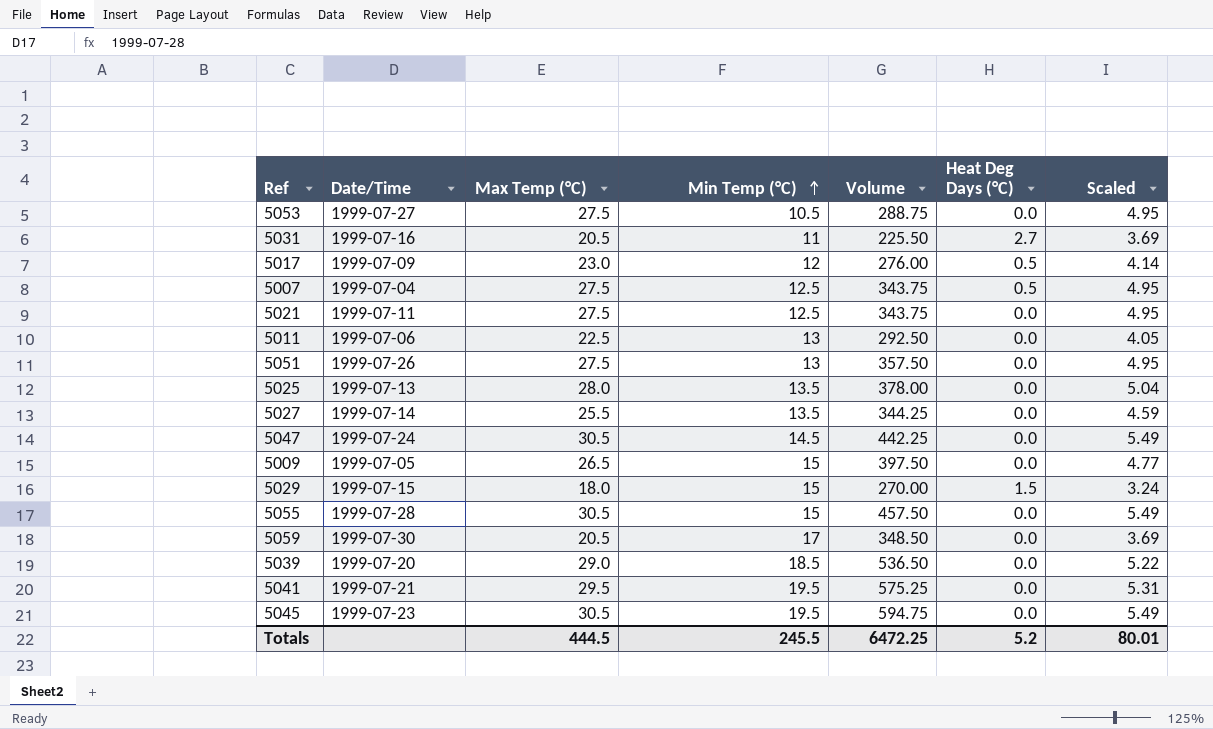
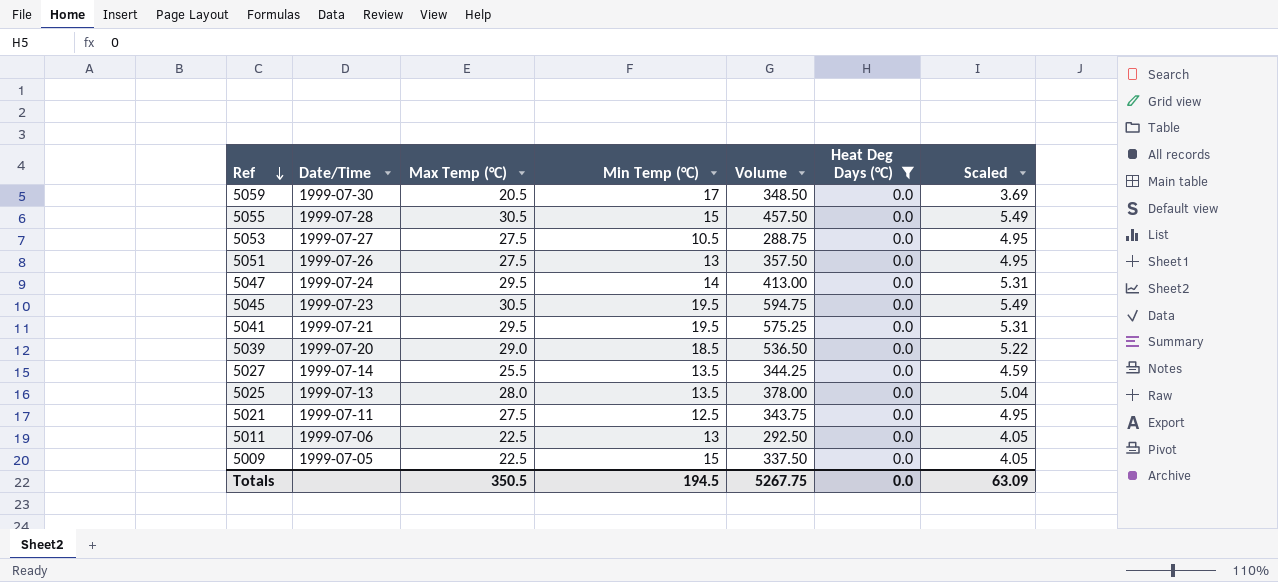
filter: none -> Heat Deg Days (°C) = 0.0
row order: Min Temp (°C) ascending -> Ref descending
5047 | Max Temp (°C): 30.5 -> 29.5
5047 | Min Temp (°C): 14.5 -> 14
5047 | Volume: 442.25 -> 413.00
5047 | Scaled: 5.49 -> 5.31
5009 | Max Temp (°C): 26.5 -> 22.5
5009 | Volume: 397.50 -> 337.50
5009 | Scaled: 4.77 -> 4.05
Totals | Max Temp (°C): 444.5 -> 350.5
Totals | Min Temp (°C): 245.5 -> 194.5
Totals | Volume: 6472.25 -> 5267.75
Totals | Heat Deg Days (°C): 5.2 -> 0.0
Totals | Scaled: 80.01 -> 63.09

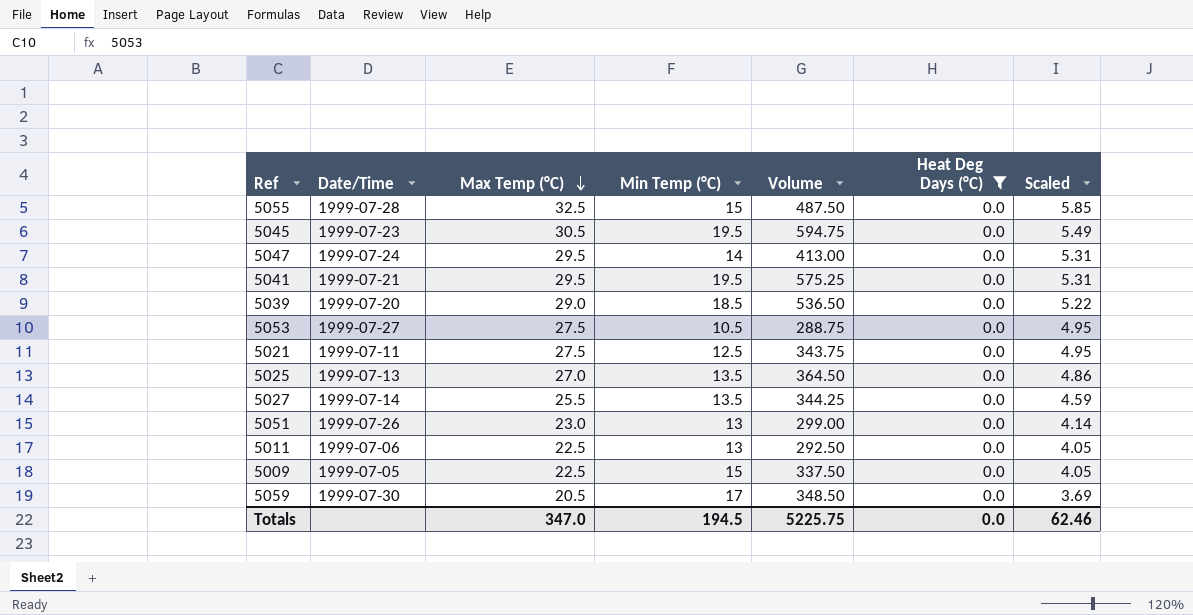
row order: Ref descending -> Max Temp (°C) descending
5055 | Max Temp (°C): 30.5 -> 32.5
5055 | Volume: 457.50 -> 487.50
5055 | Scaled: 5.49 -> 5.85
5025 | Max Temp (°C): 28.0 -> 27.0
5025 | Volume: 378.00 -> 364.50
5025 | Scaled: 5.04 -> 4.86
5051 | Max Temp (°C): 27.5 -> 23.0
5051 | Volume: 357.50 -> 299.00
5051 | Scaled: 4.95 -> 4.14
Totals | Max Temp (°C): 350.5 -> 347.0
Totals | Volume: 5267.75 -> 5225.75
Totals | Scaled: 63.09 -> 62.46

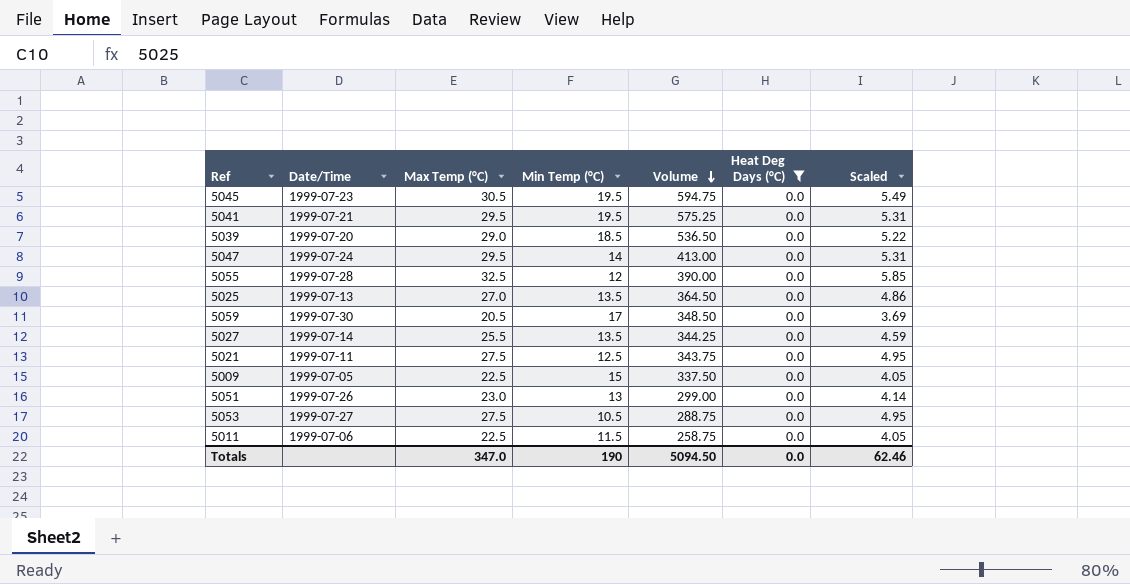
row order: Max Temp (°C) descending -> Volume descending
5055 | Min Temp (°C): 15 -> 12
5055 | Volume: 487.50 -> 390.00
5011 | Min Temp (°C): 13 -> 11.5
5011 | Volume: 292.50 -> 258.75
Totals | Min Temp (°C): 194.5 -> 190
Totals | Volume: 5225.75 -> 5094.50

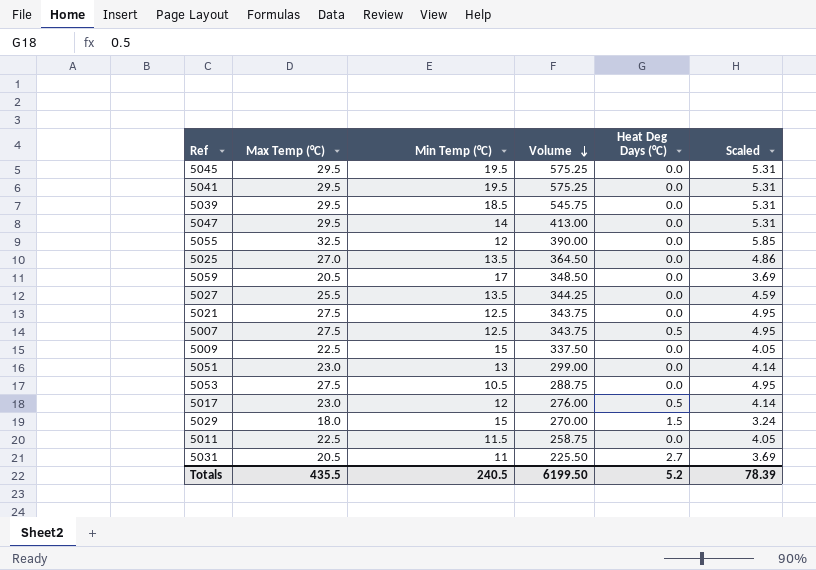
filter: Heat Deg Days (°C) = 0.0 -> none
column Date/Time | position: 2 -> none
5045 | Max Temp (°C): 30.5 -> 29.5
5045 | Volume: 594.75 -> 575.25
5045 | Scaled: 5.49 -> 5.31
5039 | Max Temp (°C): 29.0 -> 29.5
5039 | Volume: 536.50 -> 545.75
5039 | Scaled: 5.22 -> 5.31
Totals | Max Temp (°C): 347.0 -> 435.5
Totals | Min Temp (°C): 190 -> 240.5
Totals | Volume: 5094.50 -> 6199.50
Totals | Heat Deg Days (°C): 0.0 -> 5.2
Totals | Scaled: 62.46 -> 78.39

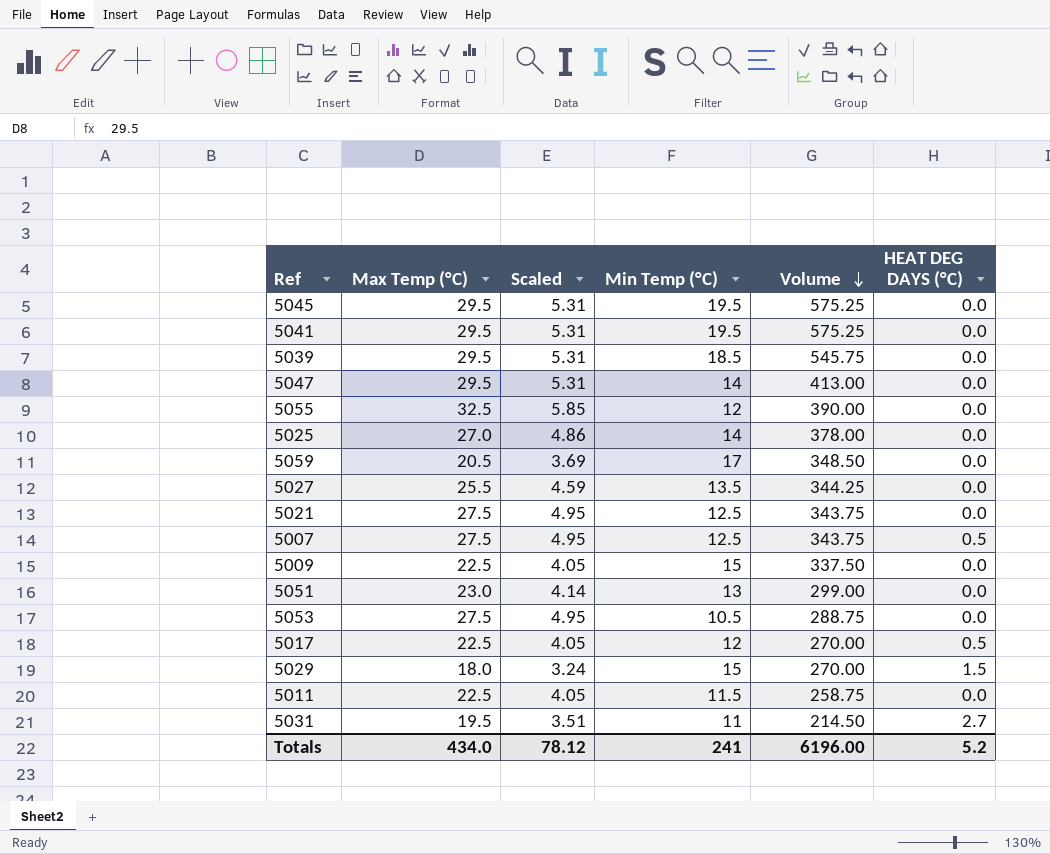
column Scaled | position: 6 -> 3
column name: Heat Deg Days (°C) -> HEAT DEG DAYS (°C)
5025 | Min Temp (°C): 13.5 -> 14
5025 | Volume: 364.50 -> 378.00
5017 | Max Temp (°C): 23.0 -> 22.5
5017 | Scaled: 4.14 -> 4.05
5017 | Volume: 276.00 -> 270.00
5031 | Max Temp (°C): 20.5 -> 19.5
5031 | Scaled: 3.69 -> 3.51
5031 | Volume: 225.50 -> 214.50
Totals | Max Temp (°C): 435.5 -> 434.0
Totals | Scaled: 78.39 -> 78.12
Totals | Min Temp (°C): 240.5 -> 241
Totals | Volume: 6199.50 -> 6196.00

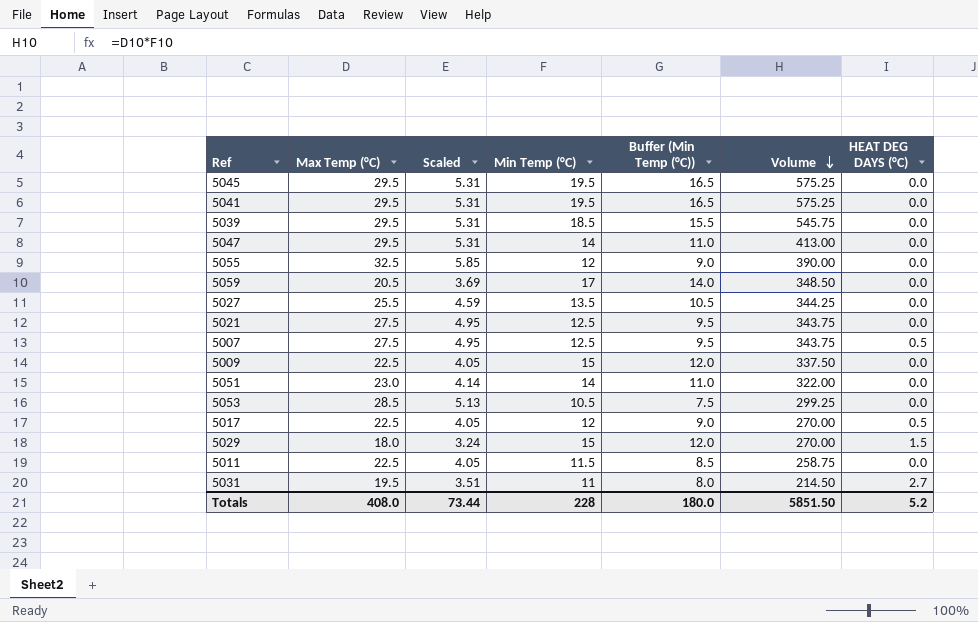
column Buffer (Min Temp (°C)) | formula: none -> [Min Temp (°C)] - 3
row 5025: 27.0 | 4.86 | 14 | 378.00 | 0.0 -> none
5051 | Min Temp (°C): 13 -> 14
5051 | Volume: 299.00 -> 322.00
5053 | Max Temp (°C): 27.5 -> 28.5
5053 | Scaled: 4.95 -> 5.13
5053 | Volume: 288.75 -> 299.25
Totals | Max Temp (°C): 434.0 -> 408.0
Totals | Scaled: 78.12 -> 73.44
Totals | Min Temp (°C): 241 -> 228
Totals | Volume: 6196.00 -> 5851.50

